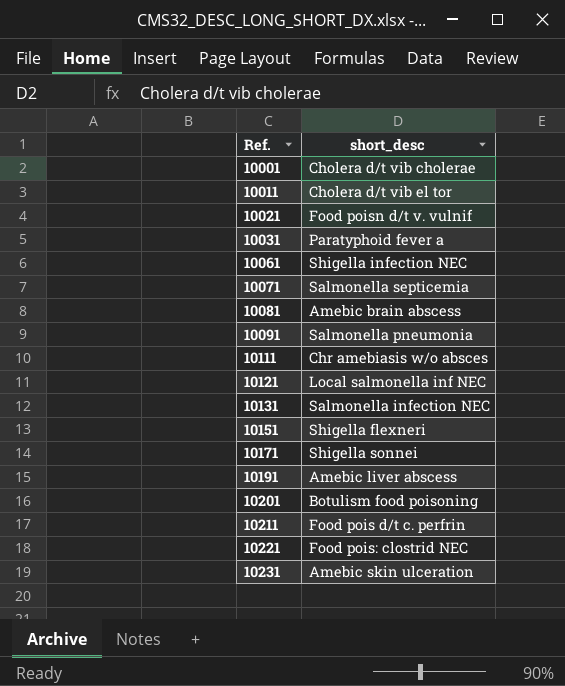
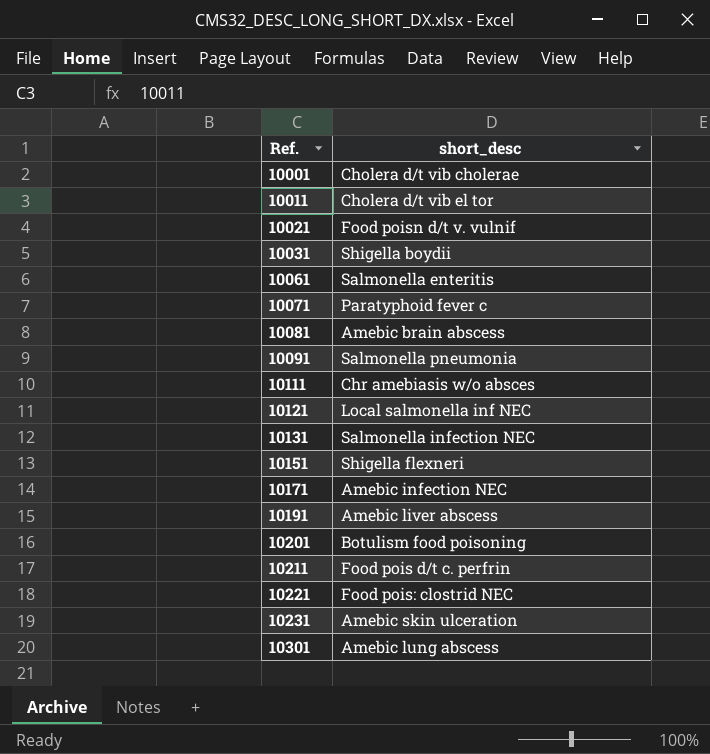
10031 | short_desc: Paratyphoid fever a -> Shigella boydii
10061 | short_desc: Shigella infection NEC -> Salmonella enteritis
10071 | short_desc: Salmonella septicemia -> Paratyphoid fever c
10171 | short_desc: Shigella sonnei -> Amebic infection NEC
row 10301: none -> Amebic lung abscess

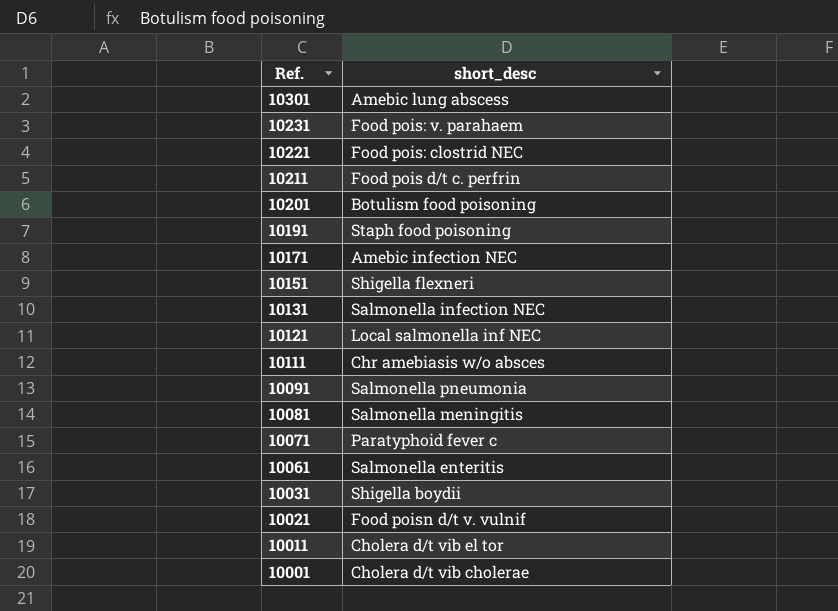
row order: Ref. ascending -> Ref. descending
10231 | short_desc: Amebic skin ulceration -> Food pois: v. parahaem
10191 | short_desc: Amebic liver abscess -> Staph food poisoning
10081 | short_desc: Amebic brain abscess -> Salmonella meningitis

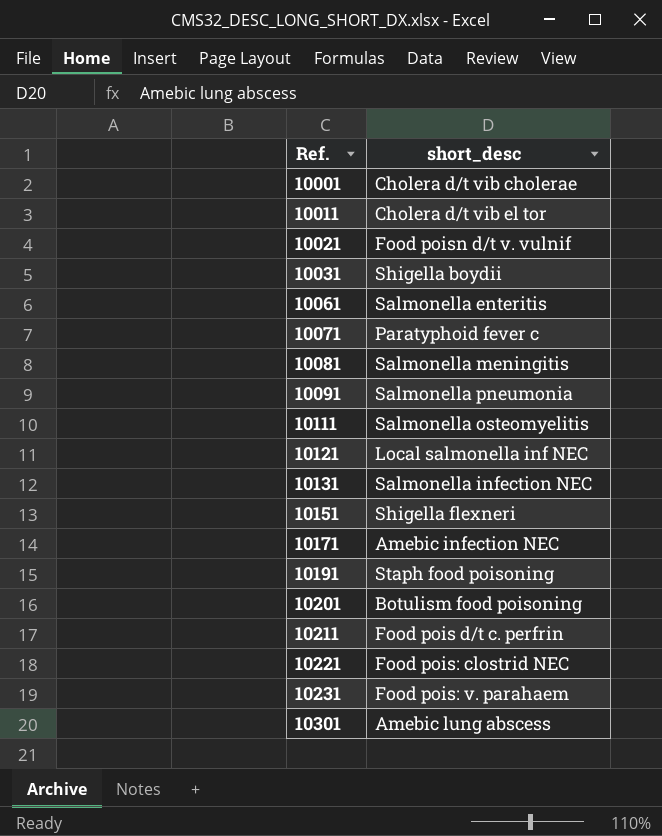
row order: Ref. descending -> Ref. ascending
10111 | short_desc: Chr amebiasis w/o absces -> Salmonella osteomyelitis

